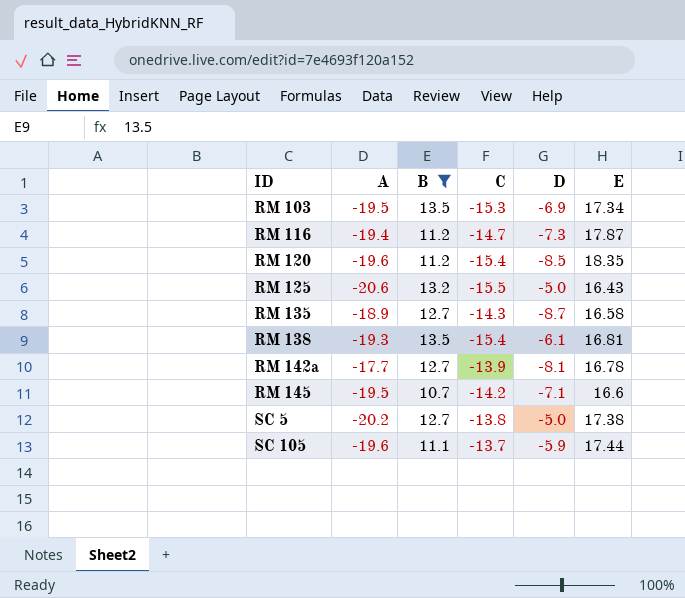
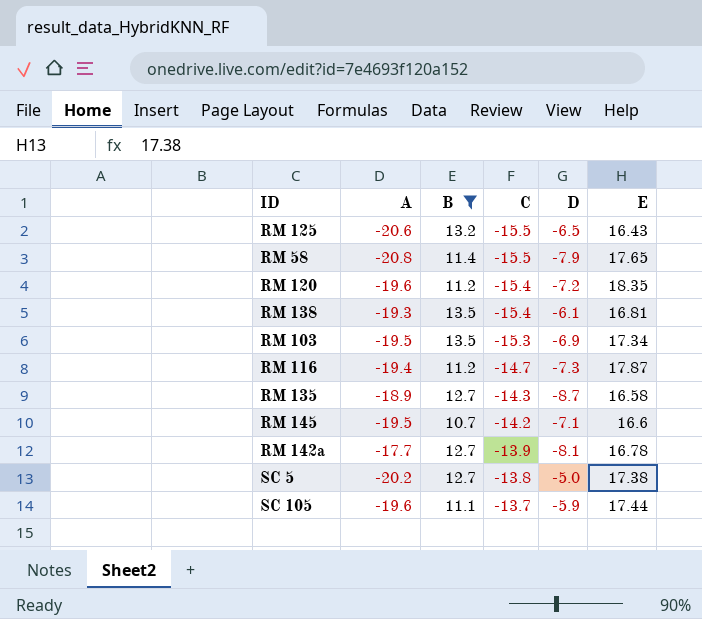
row order: ID ascending -> C ascending
RM 125 | D: -5.0 -> -6.5
row RM 58: none -> -20.8 | 11.4 | -15.5 | -7.9 | 17.65
RM 120 | D: -8.5 -> -7.2

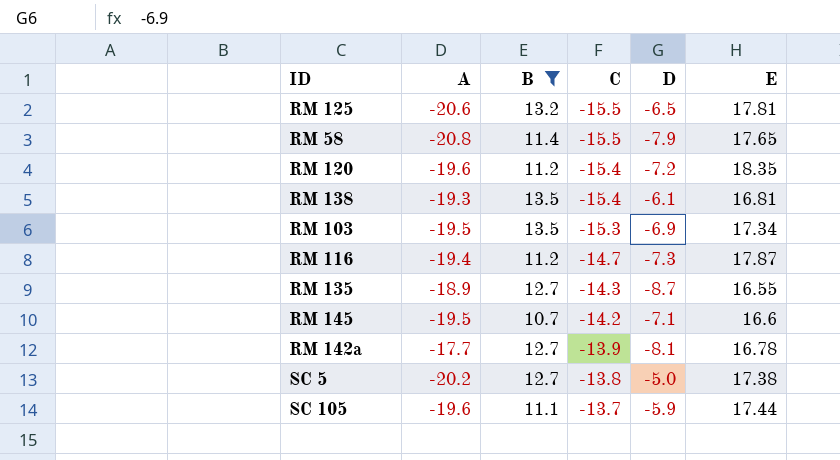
RM 125 | E: 16.43 -> 17.81
RM 135 | E: 16.58 -> 16.55

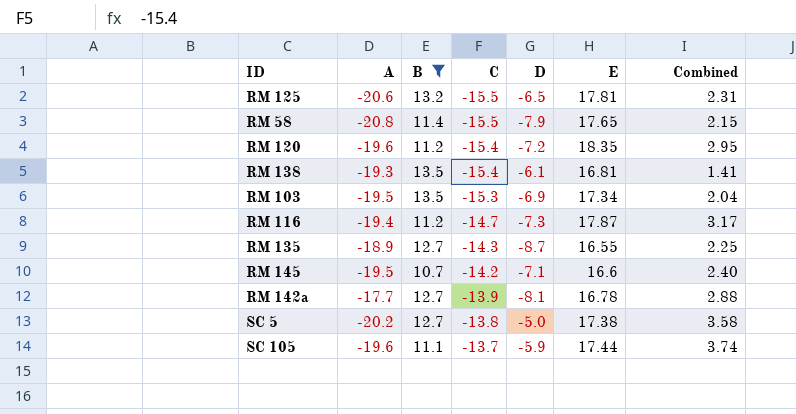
column Combined | formula: none -> [C] + [E]

